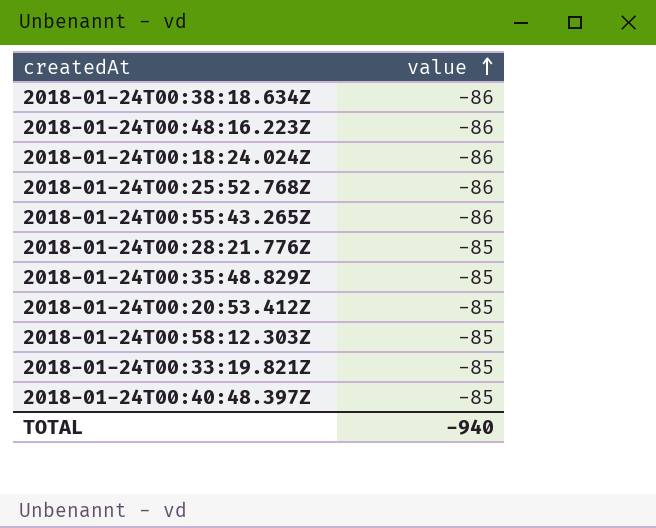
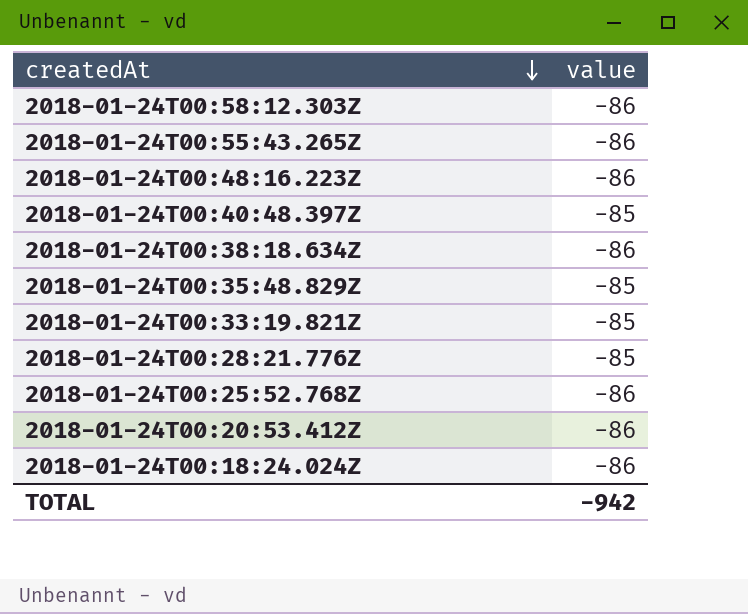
row order: value ascending -> createdAt descending
2018-01-24T00:58:12.303Z | value: -85 -> -86
2018-01-24T00:20:53.412Z | value: -85 -> -86
TOTAL | value: -940 -> -942

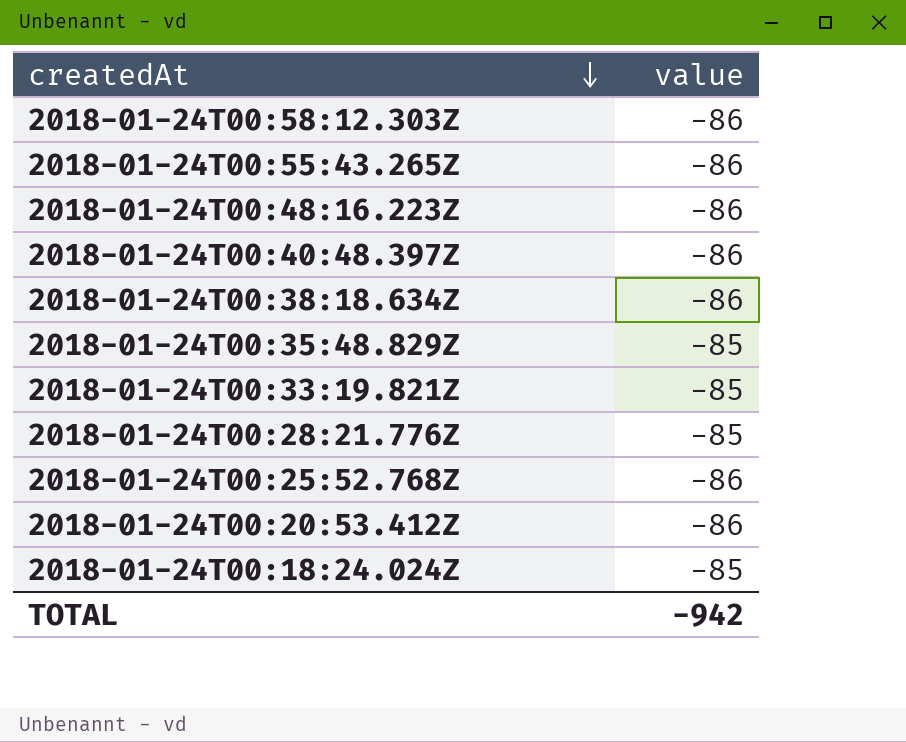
2018-01-24T00:40:48.397Z | value: -85 -> -86
2018-01-24T00:18:24.024Z | value: -86 -> -85

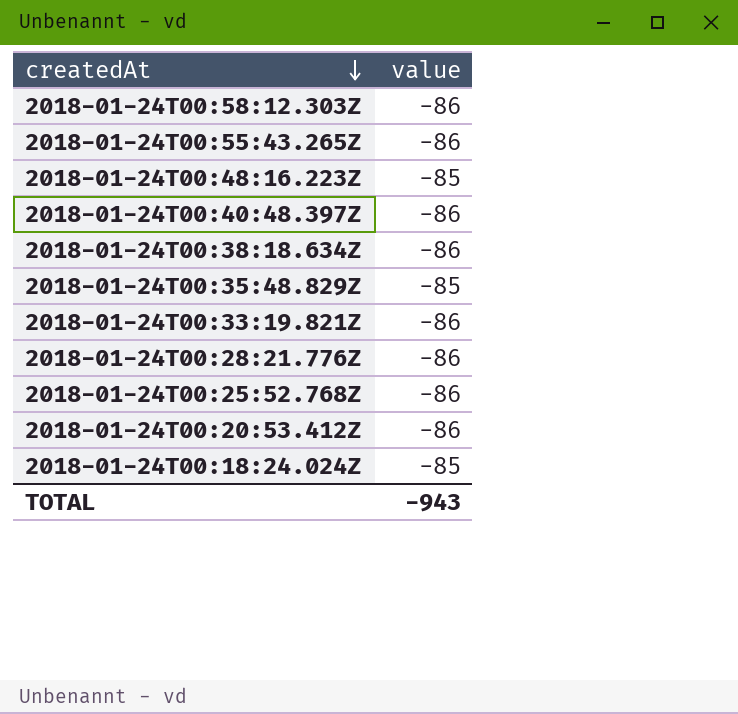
2018-01-24T00:48:16.223Z | value: -86 -> -85
2018-01-24T00:33:19.821Z | value: -85 -> -86
2018-01-24T00:28:21.776Z | value: -85 -> -86
TOTAL | value: -942 -> -943

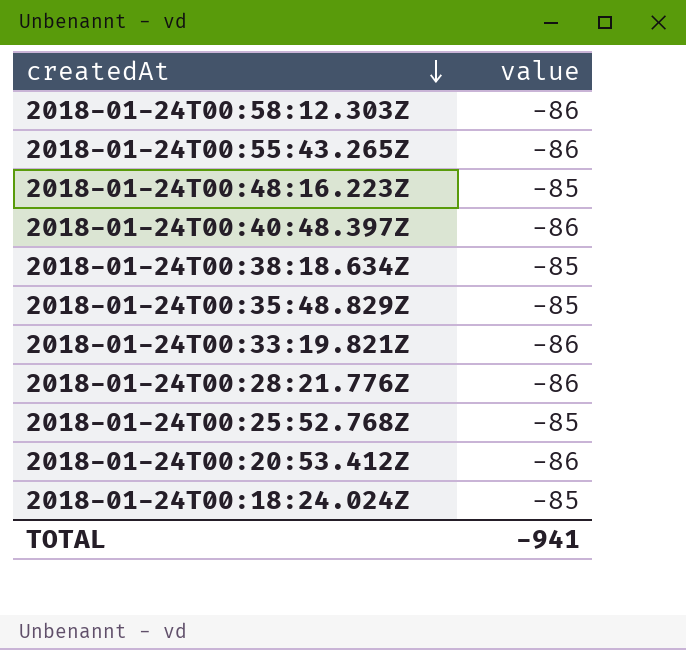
2018-01-24T00:38:18.634Z | value: -86 -> -85
2018-01-24T00:25:52.768Z | value: -86 -> -85
TOTAL | value: -943 -> -941

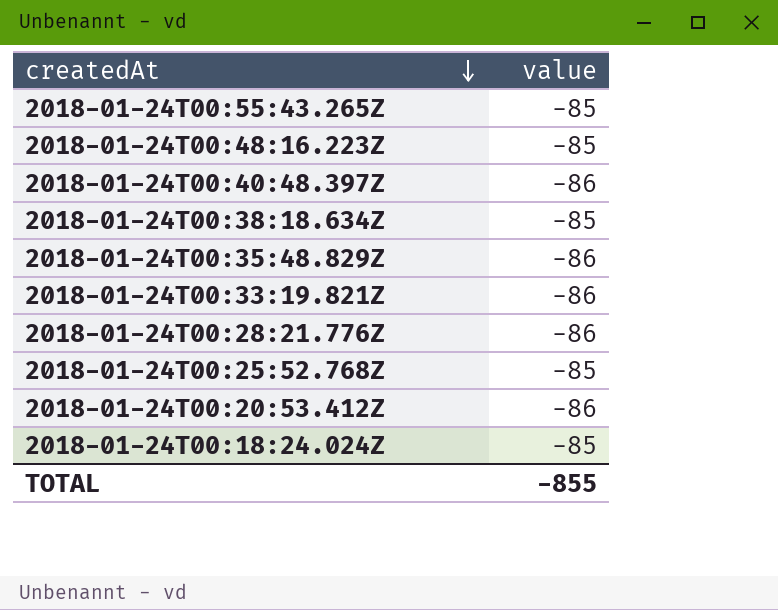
row 2018-01-24T00:58:12.303Z: -86 -> none
2018-01-24T00:55:43.265Z | value: -86 -> -85
2018-01-24T00:35:48.829Z | value: -85 -> -86
TOTAL | value: -941 -> -855

